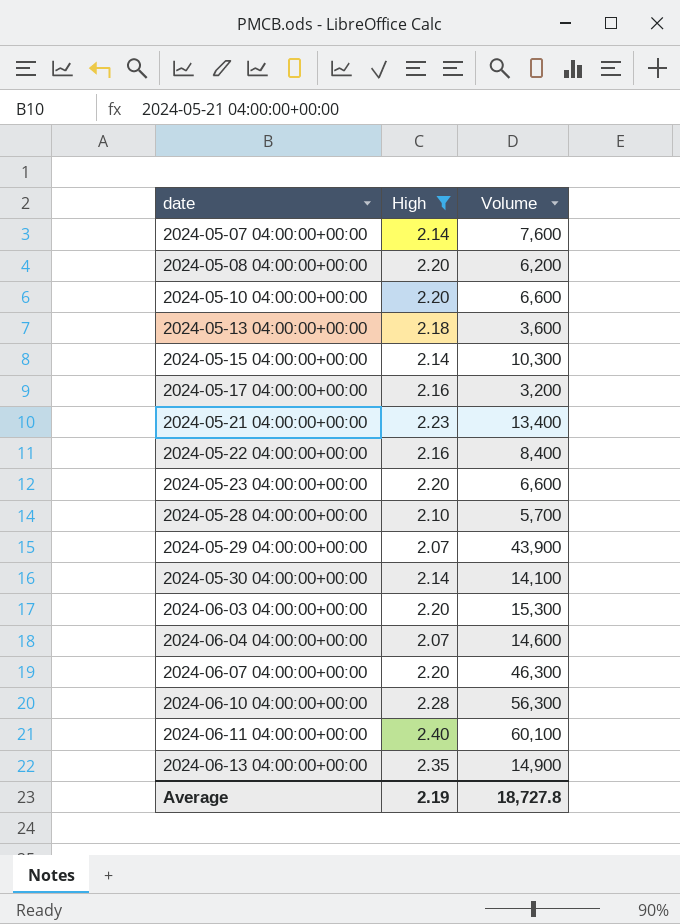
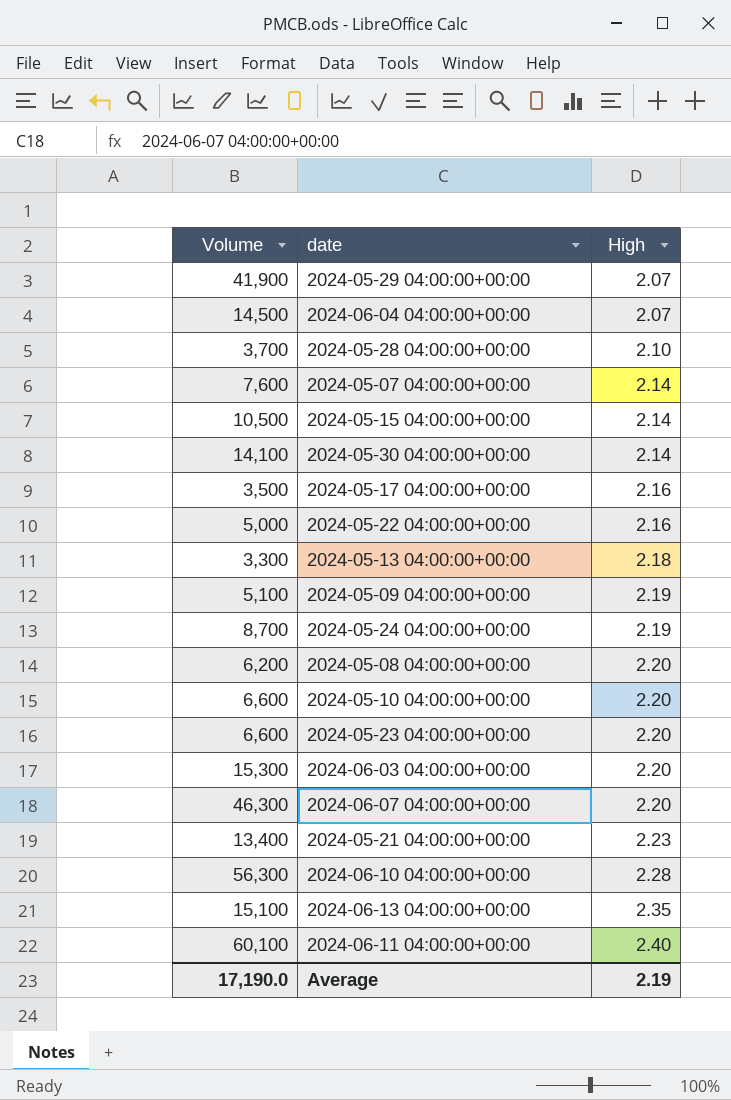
filter: High != 2.19 -> none
row order: date ascending -> High ascending
column Volume | position: 3 -> 1
2024-05-29 04:00:00+00:00 | Volume: 43,900 -> 41,900
2024-06-04 04:00:00+00:00 | Volume: 14,600 -> 14,500
2024-05-28 04:00:00+00:00 | Volume: 5,700 -> 3,700
2024-05-15 04:00:00+00:00 | Volume: 10,300 -> 10,500
2024-05-17 04:00:00+00:00 | Volume: 3,200 -> 3,500
2024-05-22 04:00:00+00:00 | Volume: 8,400 -> 5,000
2024-05-13 04:00:00+00:00 | Volume: 3,600 -> 3,300
2024-06-13 04:00:00+00:00 | Volume: 14,900 -> 15,100
Average | Volume: 18,727.8 -> 17,190.0

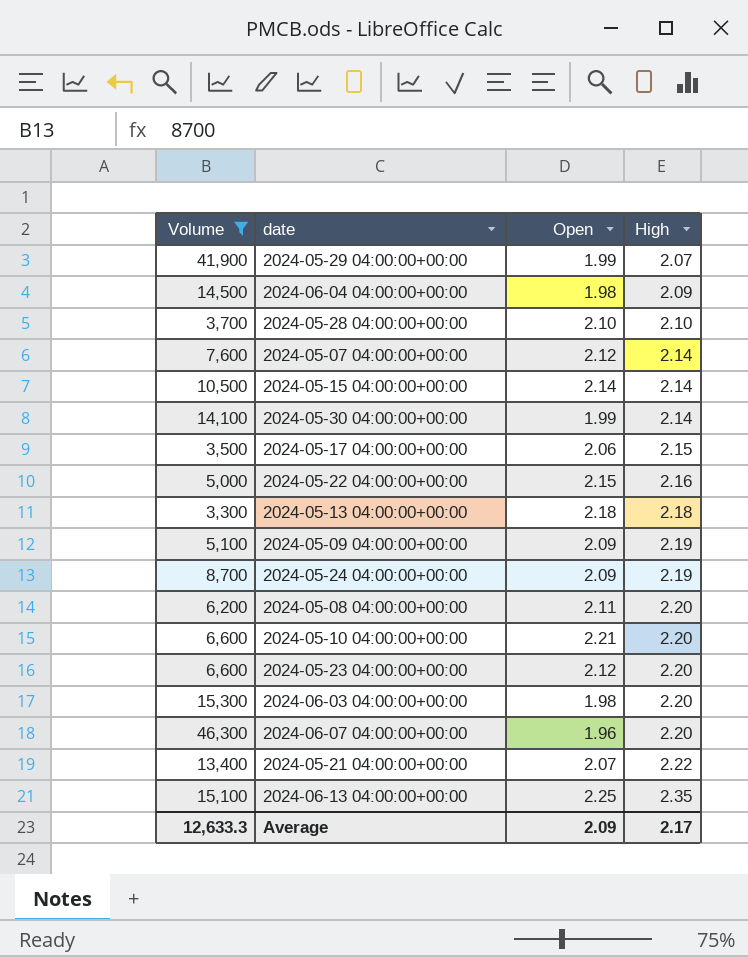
filter: none -> Volume <= 46,300
column Open | position: none -> 3
2024-06-04 04:00:00+00:00 | High: 2.07 -> 2.09
2024-05-17 04:00:00+00:00 | High: 2.16 -> 2.15
2024-05-21 04:00:00+00:00 | High: 2.23 -> 2.22
Average | Volume: 17,190.0 -> 12,633.3
Average | High: 2.19 -> 2.17

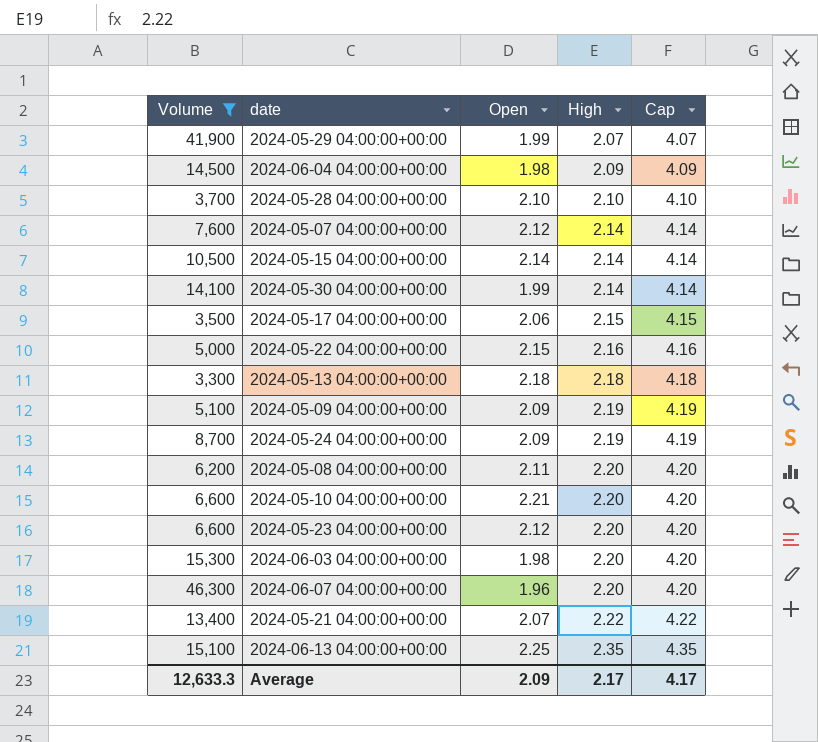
column Cap | formula: none -> [High] + 2

